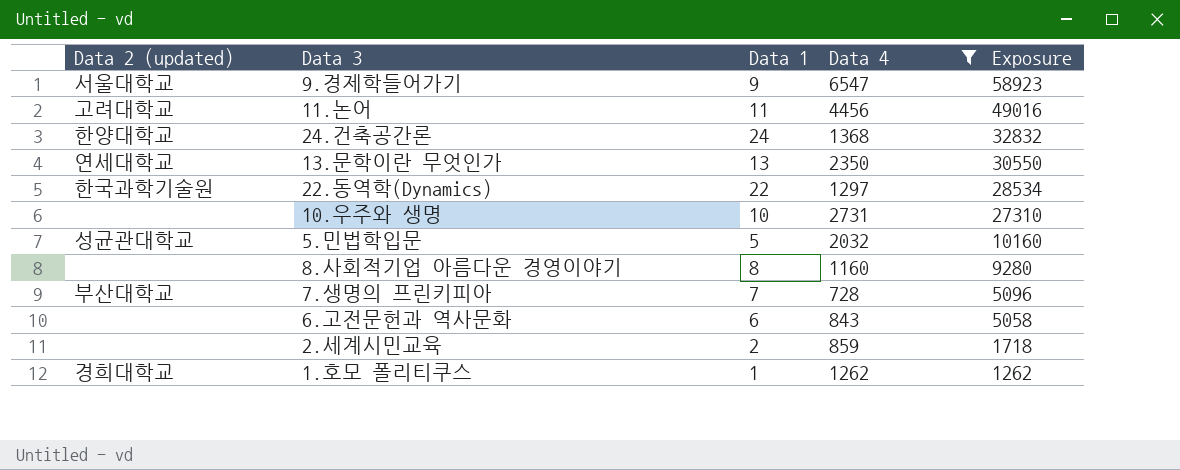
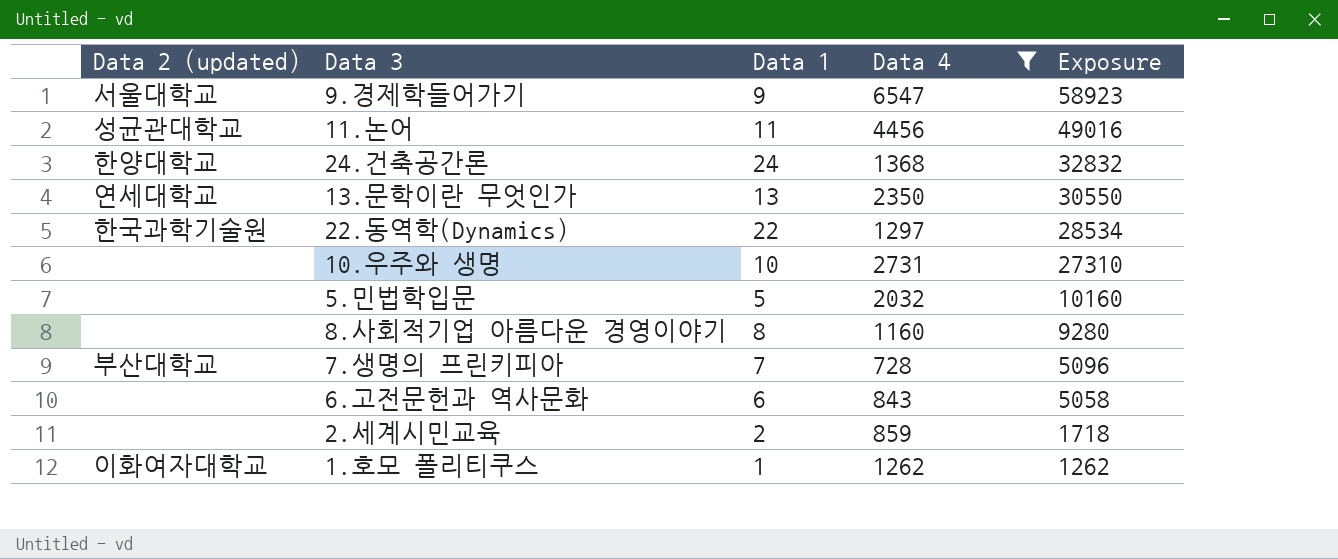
11.논어 | Data 2 (updated): 고려대학교 -> 성균관대학교
5.민법학입문 | Data 2 (updated): 성균관대학교 -> none
1.호모 폴리티쿠스 | Data 2 (updated): 경희대학교 -> 이화여자대학교

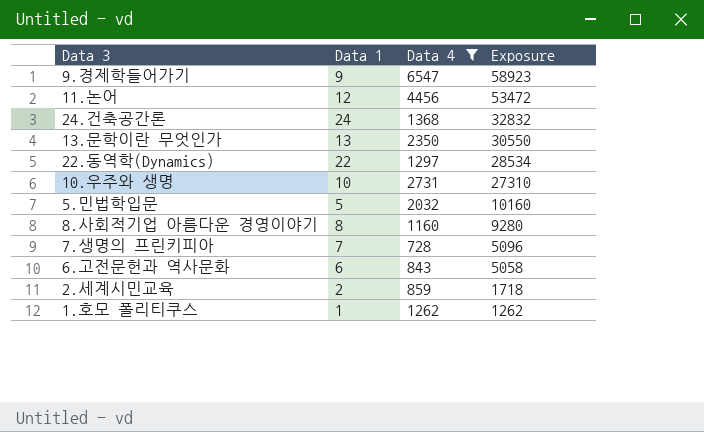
column Data 2 (updated) | position: 1 -> none
11.논어 | Data 1: 11 -> 12
11.논어 | Exposure: 49016 -> 53472

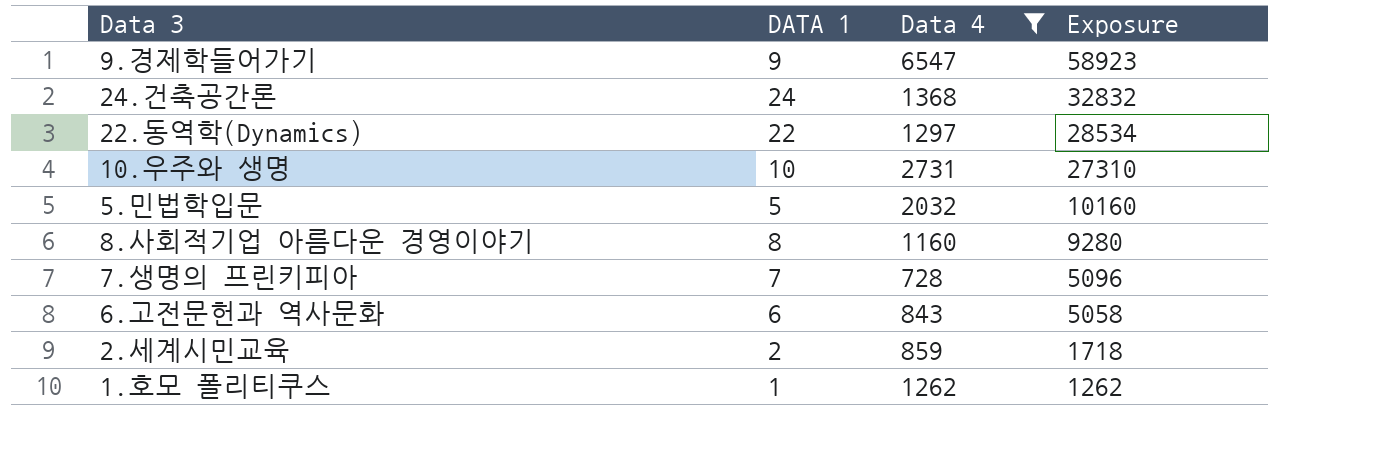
column name: Data 1 -> DATA 1
row 11.논어: 12 | 4456 | 53472 -> none
row 13.문학이란 무엇인가: 13 | 2350 | 30550 -> none

